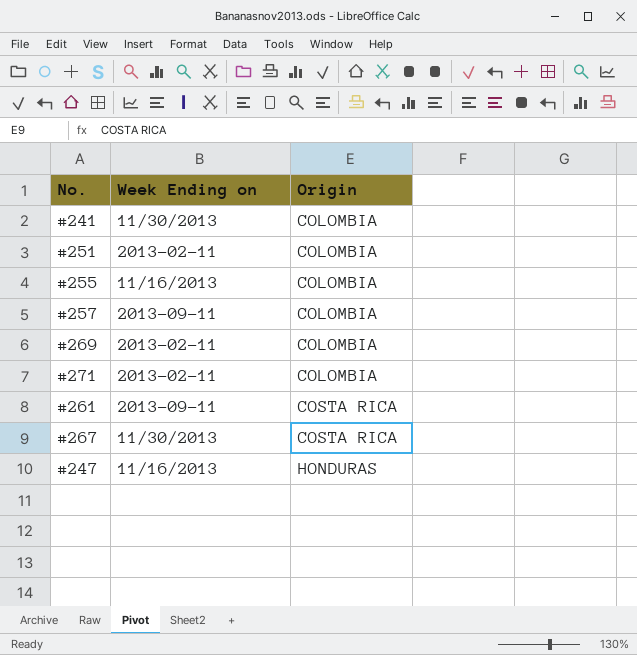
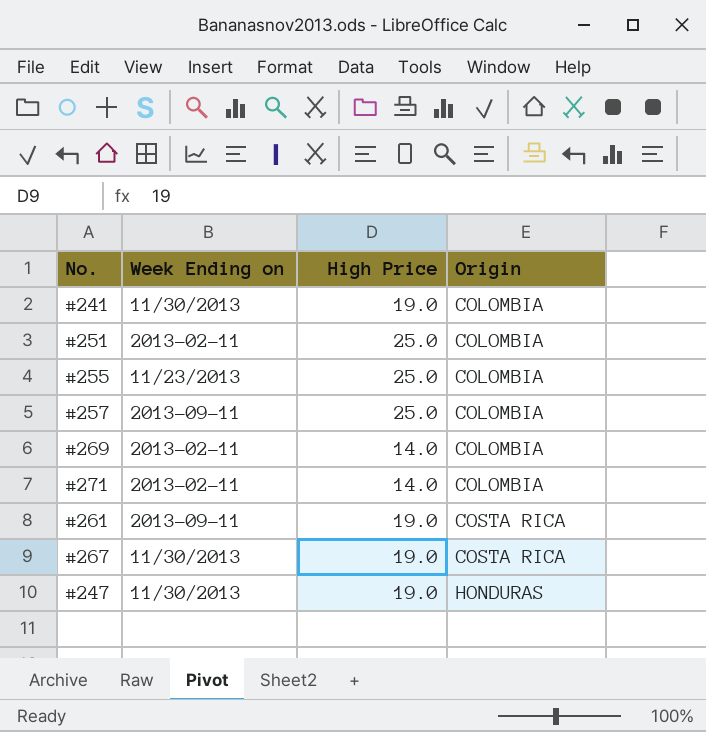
column High Price | position: none -> 3
#255 | Week Ending on: 11/16/2013 -> 11/23/2013
#247 | Week Ending on: 11/16/2013 -> 11/30/2013

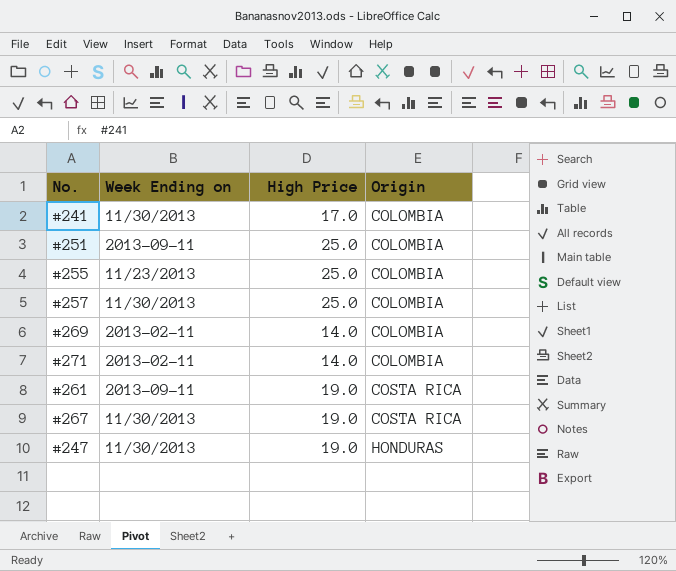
#241 | High Price: 19.0 -> 17.0
#251 | Week Ending on: 2013-02-11 -> 2013-09-11
#257 | Week Ending on: 2013-09-11 -> 11/30/2013

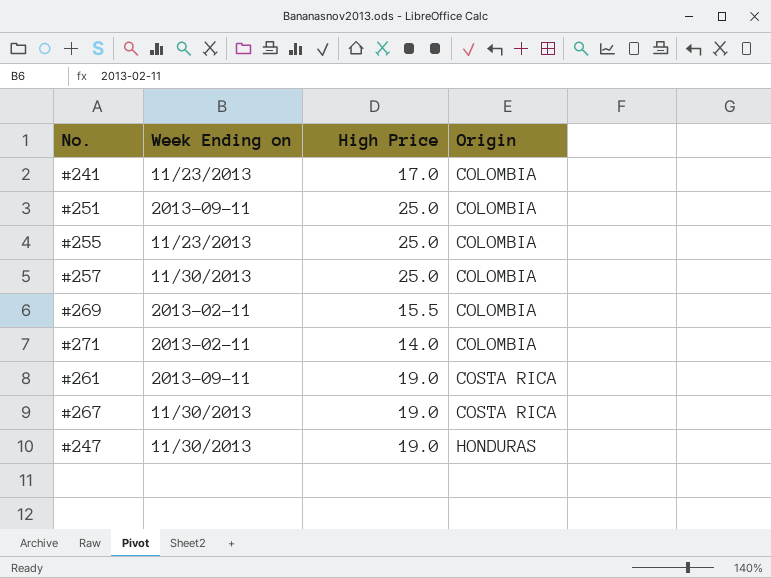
#241 | Week Ending on: 11/30/2013 -> 11/23/2013
#269 | High Price: 14.0 -> 15.5

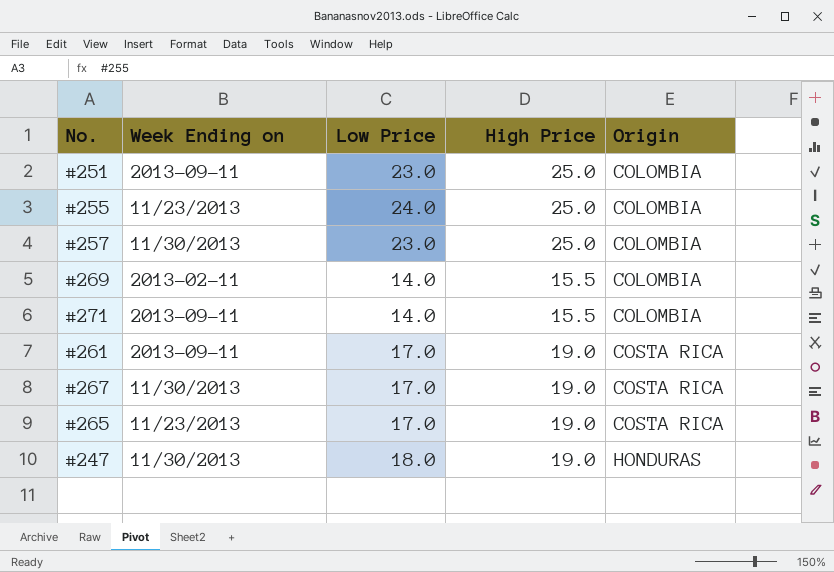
column Low Price | position: none -> 3
row #241: 11/23/2013 | 17.0 | COLOMBIA -> none
#271 | Week Ending on: 2013-02-11 -> 2013-09-11
#271 | High Price: 14.0 -> 15.5
row #265: none -> 11/23/2013 | 17.0 | 19.0 | COSTA RICA

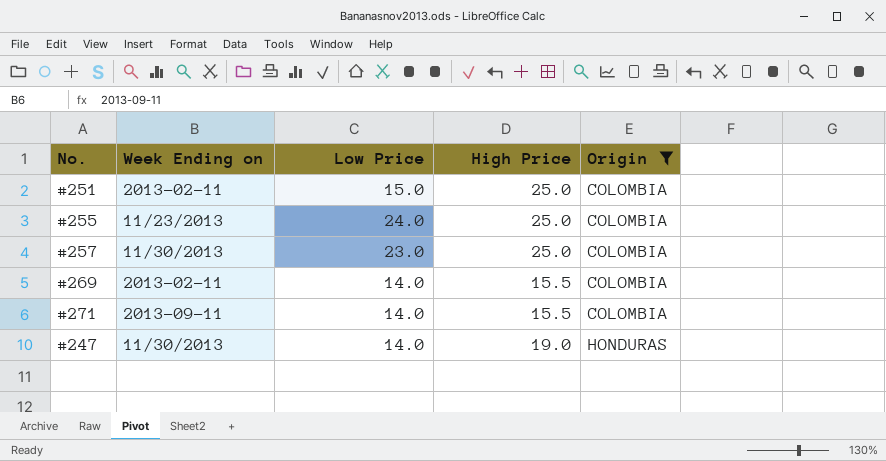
filter: none -> Origin != COSTA RICA
#251 | Week Ending on: 2013-09-11 -> 2013-02-11
#251 | Low Price: 23.0 -> 15.0
#247 | Low Price: 18.0 -> 14.0

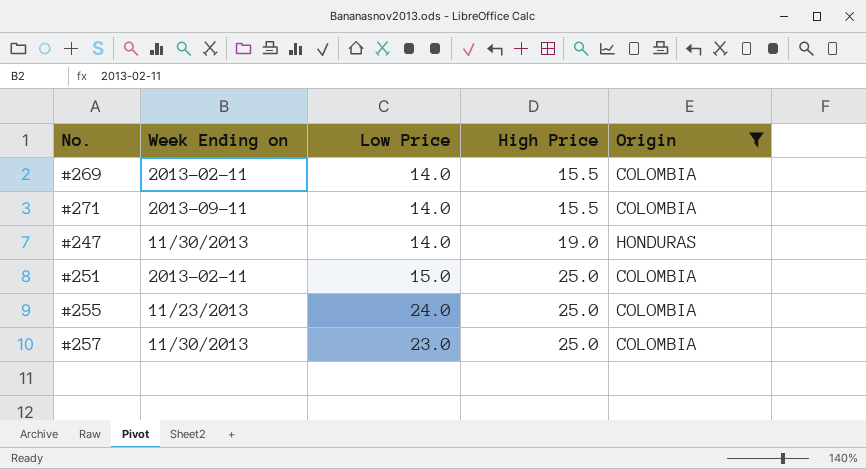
row order: Origin ascending -> High Price ascending

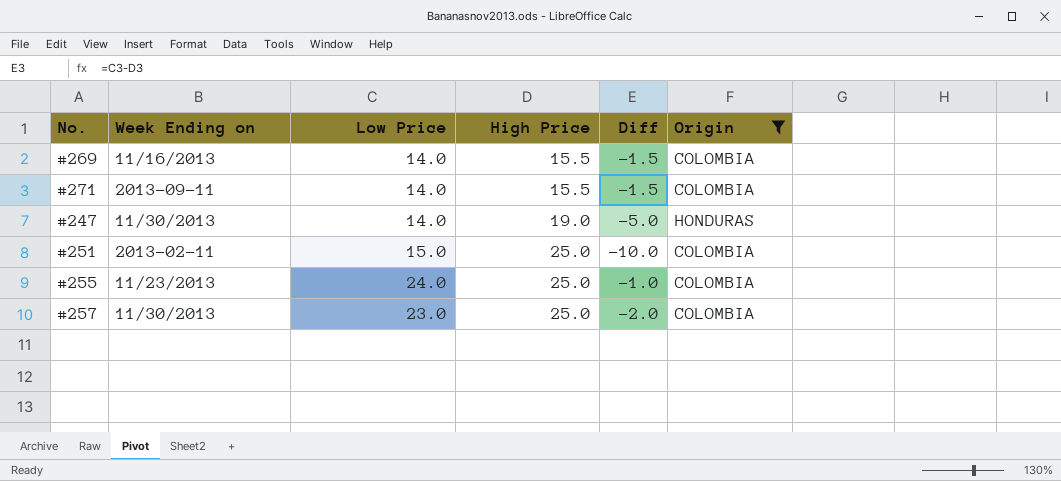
column Diff | formula: none -> [Low Price] - [High Price]
#269 | Week Ending on: 2013-02-11 -> 11/16/2013

